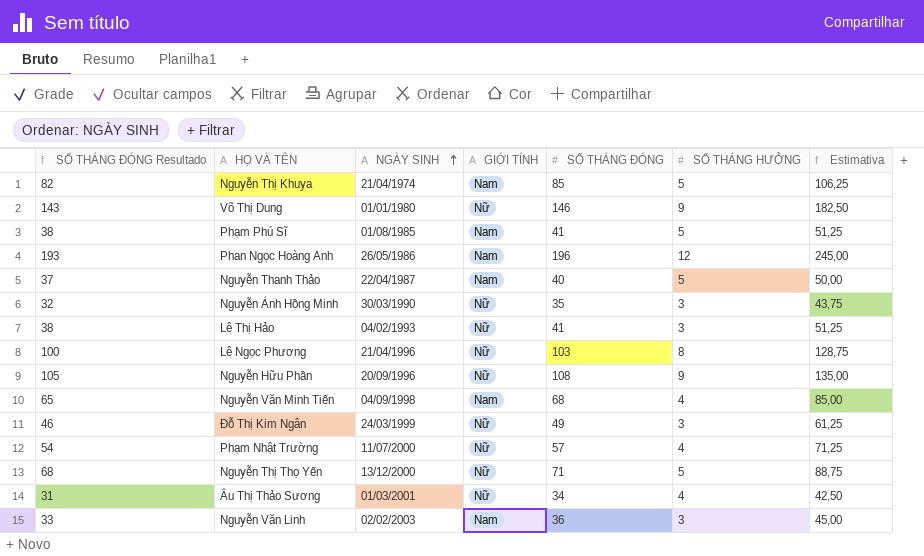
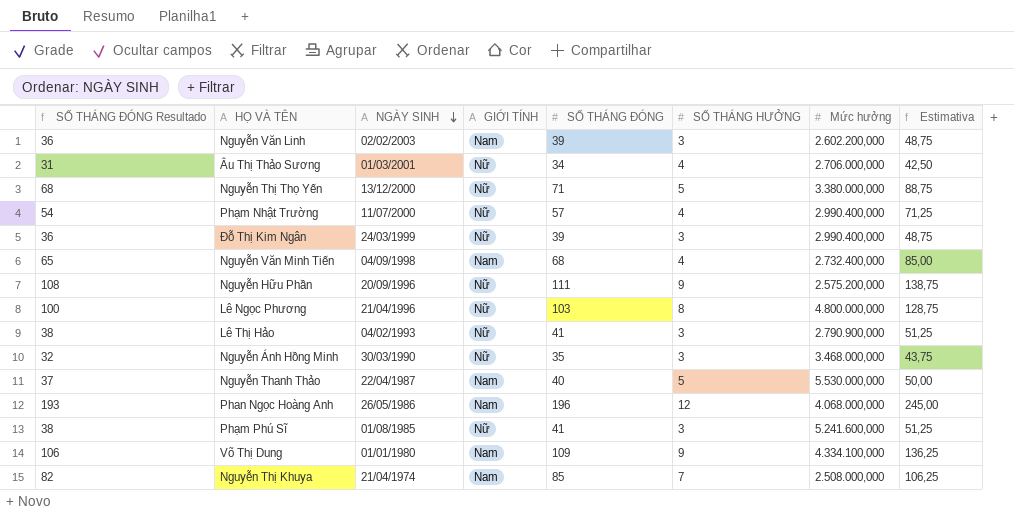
row order: NGÀY SINH ascending -> NGÀY SINH descending
column Mức hưởng | position: none -> 7
Nguyễn Văn Linh | SỐ THÁNG ĐÓNG Resultado: 33 -> 36
Nguyễn Văn Linh | SỐ THÁNG ĐÓNG: 36 -> 39
Nguyễn Văn Linh | Estimativa: 45,00 -> 48,75
Đỗ Thị Kim Ngân | SỐ THÁNG ĐÓNG Resultado: 46 -> 36
Đỗ Thị Kim Ngân | SỐ THÁNG ĐÓNG: 49 -> 39
Đỗ Thị Kim Ngân | Estimativa: 61,25 -> 48,75
Nguyễn Hữu Phần | SỐ THÁNG ĐÓNG Resultado: 105 -> 108
Nguyễn Hữu Phần | SỐ THÁNG ĐÓNG: 108 -> 111
Nguyễn Hữu Phần | Estimativa: 135,00 -> 138,75
Phạm Phú Sĩ | GIỚI TÍNH: Nam -> Nữ
Phạm Phú Sĩ | SỐ THÁNG HƯỞNG: 5 -> 3
Võ Thị Dung | SỐ THÁNG ĐÓNG Resultado: 143 -> 106
Võ Thị Dung | GIỚI TÍNH: Nữ -> Nam
Võ Thị Dung | SỐ THÁNG ĐÓNG: 146 -> 109
Võ Thị Dung | Estimativa: 182,50 -> 136,25
Nguyễn Thị Khuya | SỐ THÁNG HƯỞNG: 5 -> 7

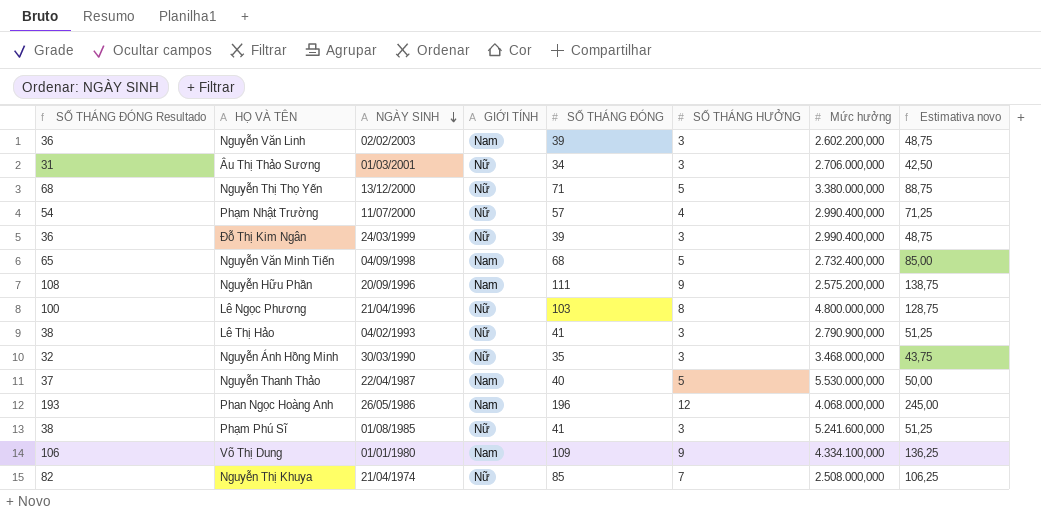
column name: Estimativa -> Estimativa novo
Âu Thị Thảo Sương | SỐ THÁNG HƯỞNG: 4 -> 3
Nguyễn Văn Minh Tiến | SỐ THÁNG HƯỞNG: 4 -> 5
Nguyễn Hữu Phần | GIỚI TÍNH: Nữ -> Nam
Nguyễn Thị Khuya | GIỚI TÍNH: Nam -> Nữ

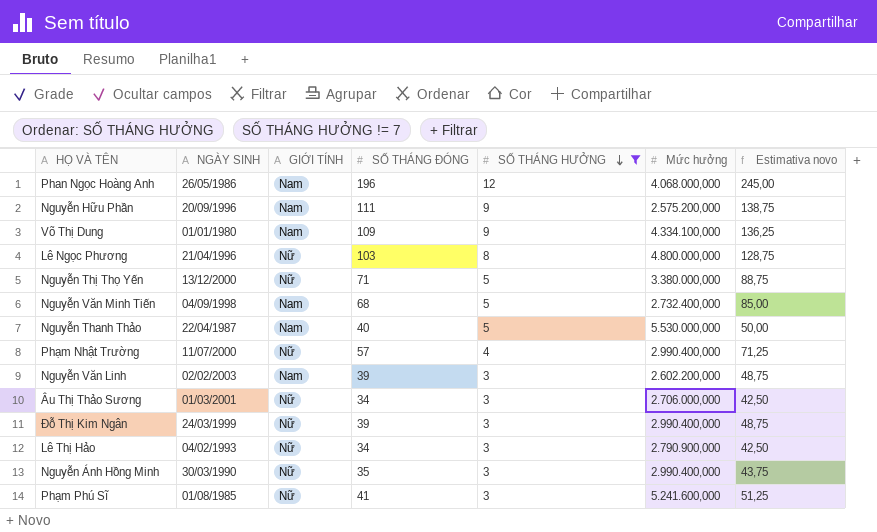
filter: none -> SỐ THÁNG HƯỞNG != 7
row order: NGÀY SINH descending -> SỐ THÁNG HƯỞNG descending
column SỐ THÁNG ĐÓNG Resultado | formula: [SỐ THÁNG ĐÓNG] - 3 -> none
Lê Thị Hảo | SỐ THÁNG ĐÓNG: 41 -> 34
Lê Thị Hảo | Estimativa novo: 51,25 -> 42,50
Nguyễn Ánh Hồng Minh | Mức hưởng: 3.468.000,000 -> 2.990.400,000

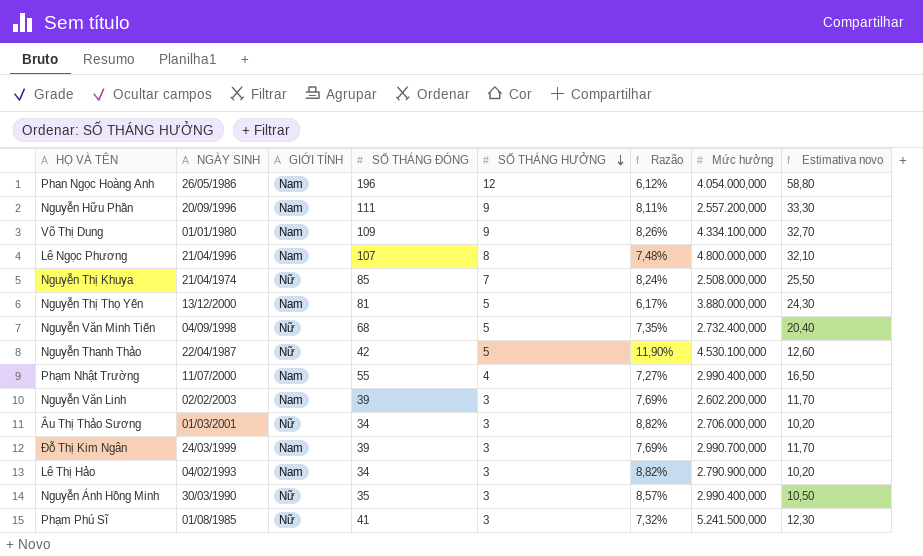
filter: SỐ THÁNG HƯỞNG != 7 -> none
column Razão | formula: none -> [SỐ THÁNG HƯỞNG] / [SỐ THÁNG ĐÓNG]
column Estimativa novo | formula: [SỐ THÁNG ĐÓNG] * 1,25 -> [SỐ THÁNG ĐÓNG] * 0,3
Phan Ngọc Hoàng Anh | Mức hưởng: 4.068.000,000 -> 4.054.000,000
Nguyễn Hữu Phần | Mức hưởng: 2.575.200,000 -> 2.557.200,000
Lê Ngọc Phương | GIỚI TÍNH: Nữ -> Nam
Lê Ngọc Phương | SỐ THÁNG ĐÓNG: 103 -> 107
Nguyễn Thị Thọ Yến | GIỚI TÍNH: Nữ -> Nam
Nguyễn Thị Thọ Yến | SỐ THÁNG ĐÓNG: 71 -> 81
Nguyễn Thị Thọ Yến | Mức hưởng: 3.380.000,000 -> 3.880.000,000
Nguyễn Văn Minh Tiến | GIỚI TÍNH: Nam -> Nữ
Nguyễn Thanh Thảo | GIỚI TÍNH: Nam -> Nữ
Nguyễn Thanh Thảo | SỐ THÁNG ĐÓNG: 40 -> 42
Nguyễn Thanh Thảo | Mức hưởng: 5.530.000,000 -> 4.530.100,000
Phạm Nhật Trường | GIỚI TÍNH: Nữ -> Nam
Phạm Nhật Trường | SỐ THÁNG ĐÓNG: 57 -> 55
Đỗ Thị Kim Ngân | GIỚI TÍNH: Nữ -> Nam
Đỗ Thị Kim Ngân | Mức hưởng: 2.990.400,000 -> 2.990.700,000
Lê Thị Hảo | GIỚI TÍNH: Nữ -> Nam
Phạm Phú Sĩ | Mức hưởng: 5.241.600,000 -> 5.241.500,000

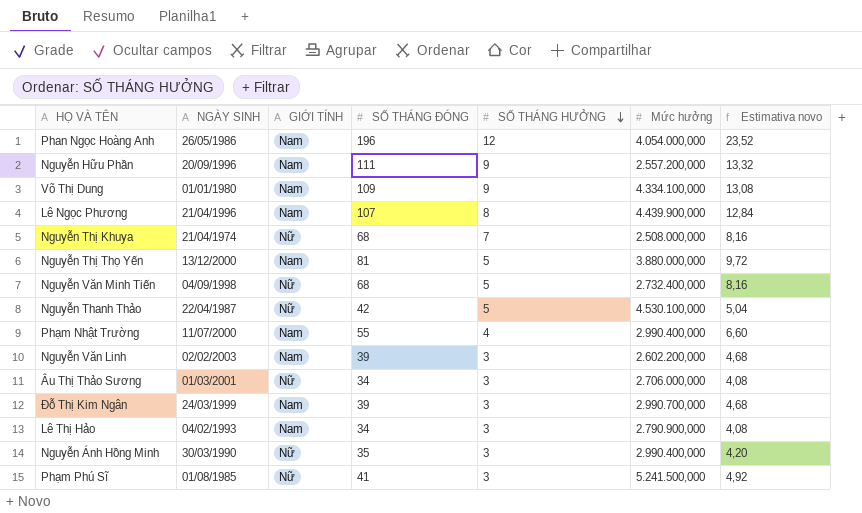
column Razão | formula: [SỐ THÁNG HƯỞNG] / [SỐ THÁNG ĐÓNG] -> none
column Estimativa novo | formula: [SỐ THÁNG ĐÓNG] * 0,3 -> [SỐ THÁNG ĐÓNG] * 0,12
Lê Ngọc Phương | Mức hưởng: 4.800.000,000 -> 4.439.900,000
Nguyễn Thị Khuya | SỐ THÁNG ĐÓNG: 85 -> 68

